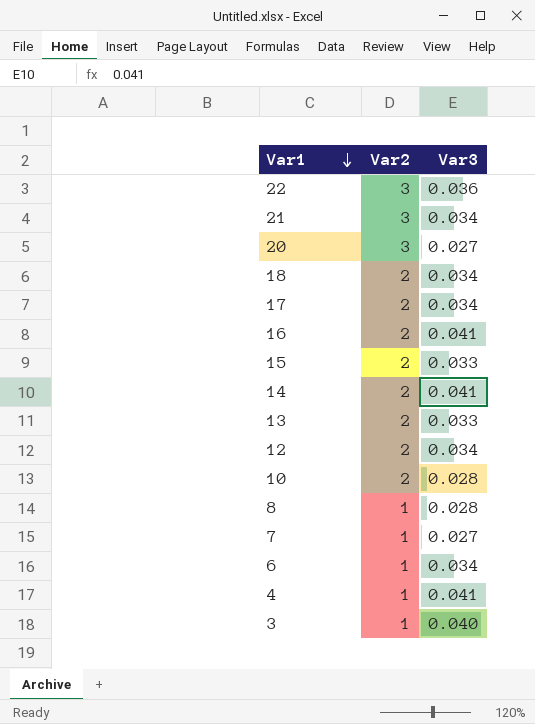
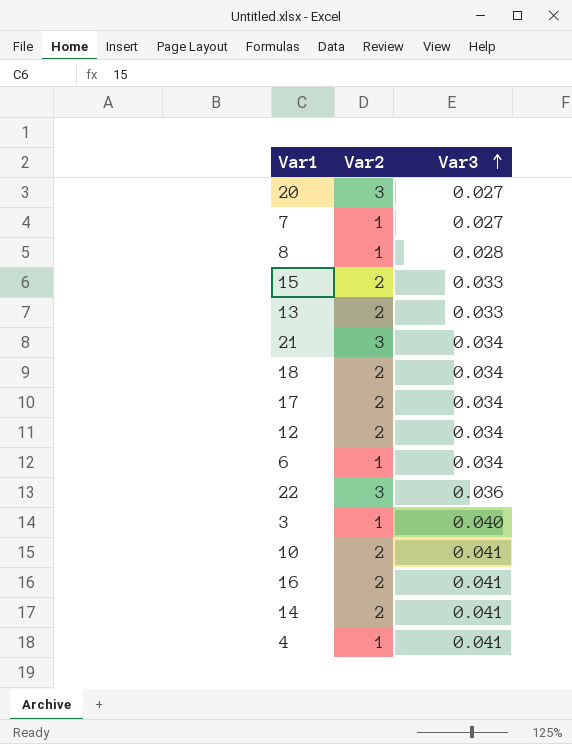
row order: Var1 descending -> Var3 ascending
10 | Var3: 0.028 -> 0.041

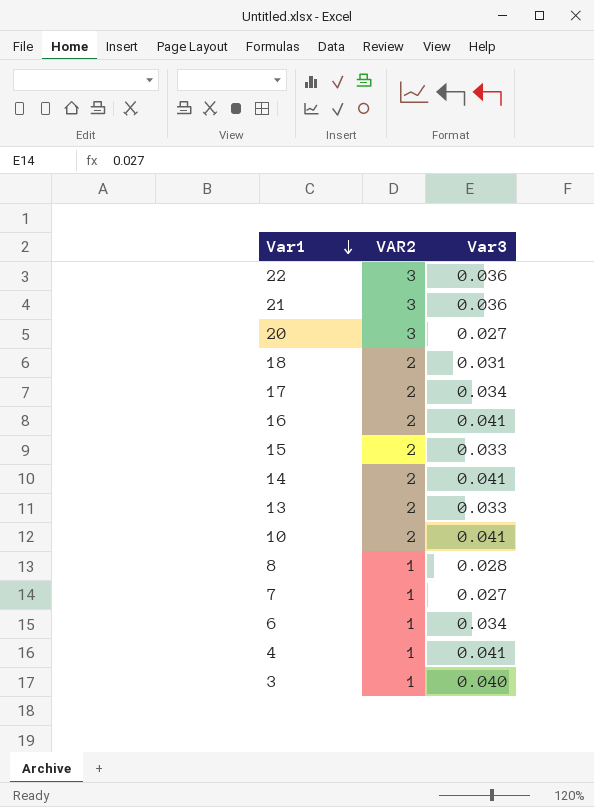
row order: Var3 ascending -> Var1 descending
column name: Var2 -> VAR2
row 12: 2 | 0.034 -> none
21 | Var3: 0.034 -> 0.036
18 | Var3: 0.034 -> 0.031

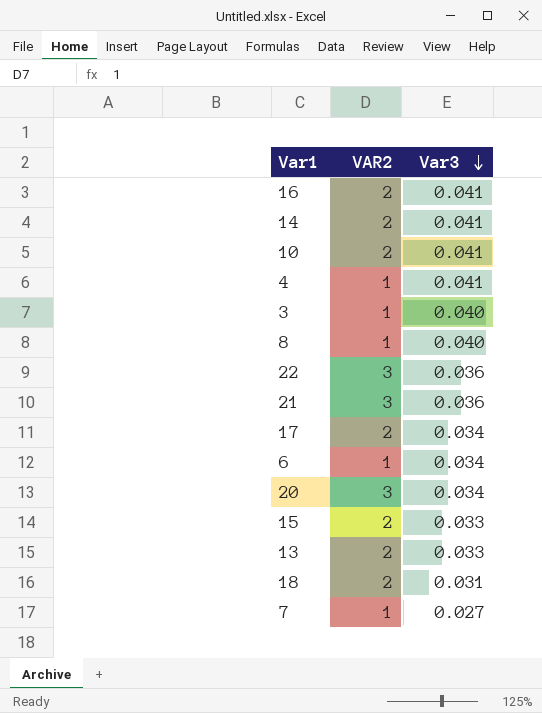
row order: Var1 descending -> Var3 descending
8 | Var3: 0.028 -> 0.040
20 | Var3: 0.027 -> 0.034

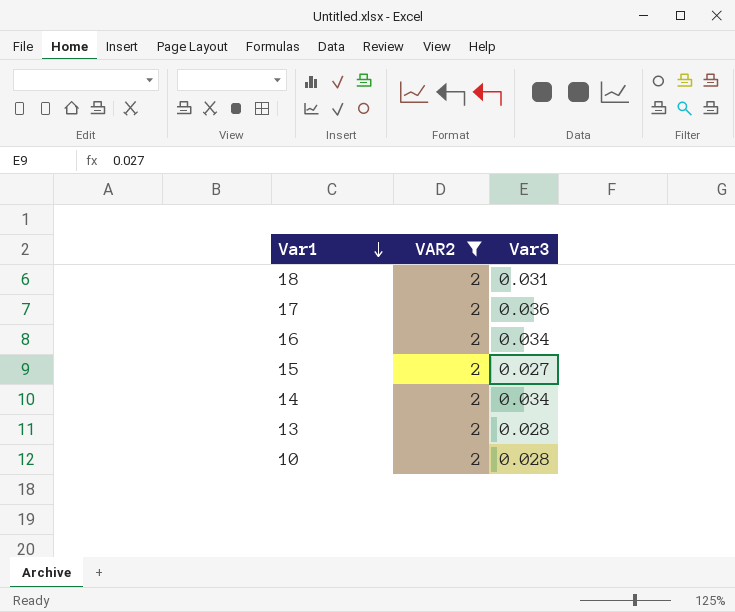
filter: none -> VAR2 = 2
row order: Var3 descending -> Var1 descending
17 | Var3: 0.034 -> 0.036
16 | Var3: 0.041 -> 0.034
15 | Var3: 0.033 -> 0.027
14 | Var3: 0.041 -> 0.034
13 | Var3: 0.033 -> 0.028
10 | Var3: 0.041 -> 0.028

